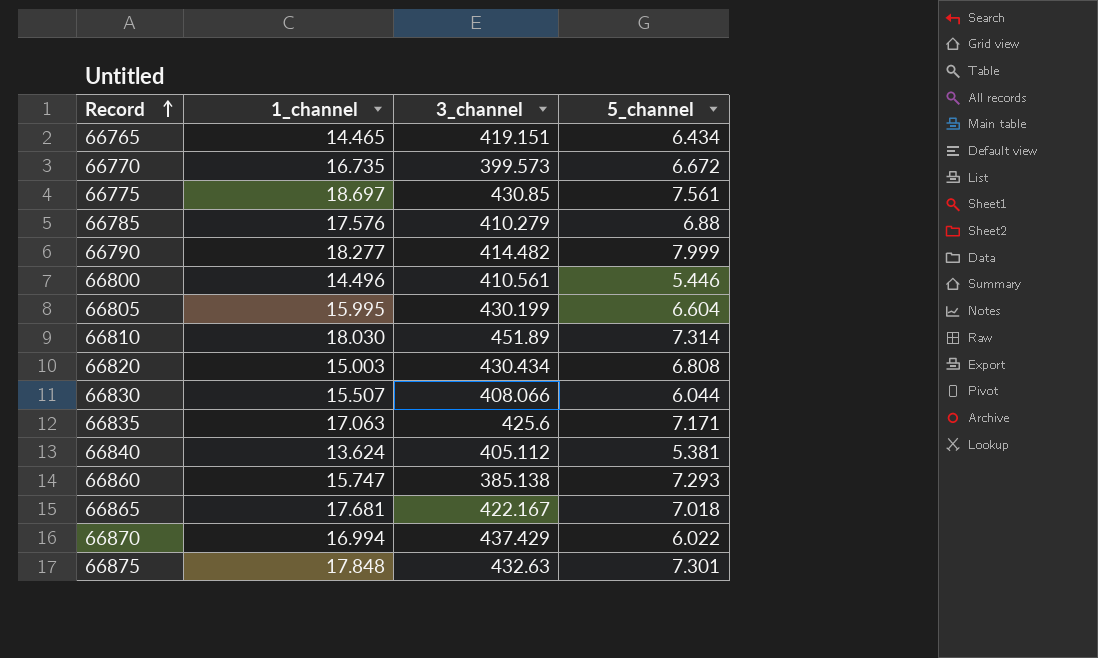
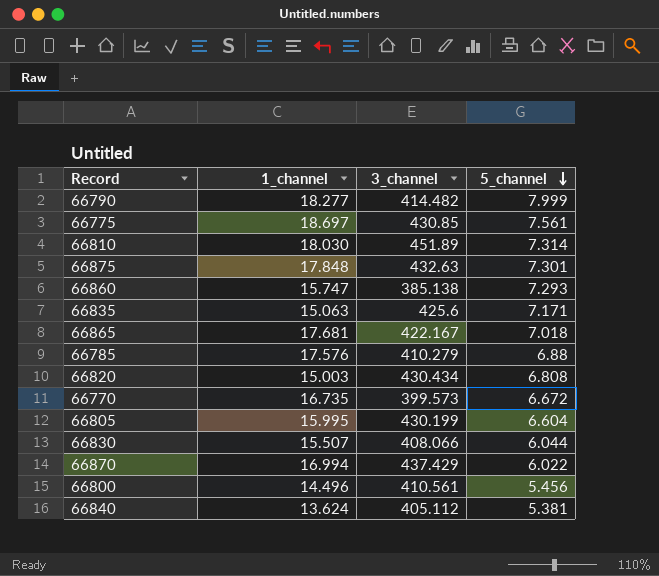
row order: Record ascending -> 5_channel descending
row 66765: 14.465 | 419.151 | 6.434 -> none
66835 | 1_channel: 17.063 -> 15.063
66800 | 5_channel: 5.446 -> 5.456

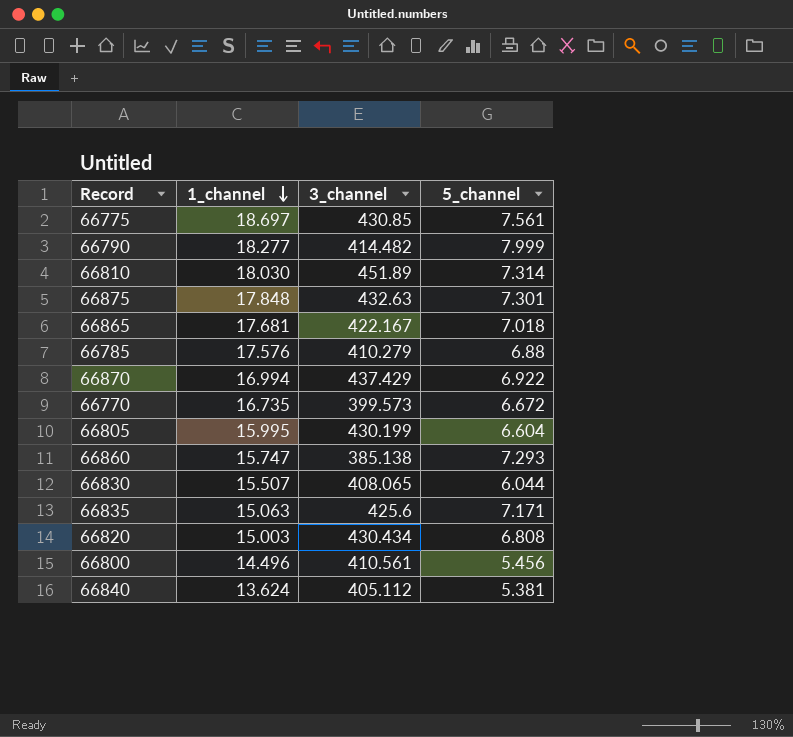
row order: 5_channel descending -> 1_channel descending
66870 | 5_channel: 6.022 -> 6.922
66830 | 3_channel: 408.066 -> 408.065

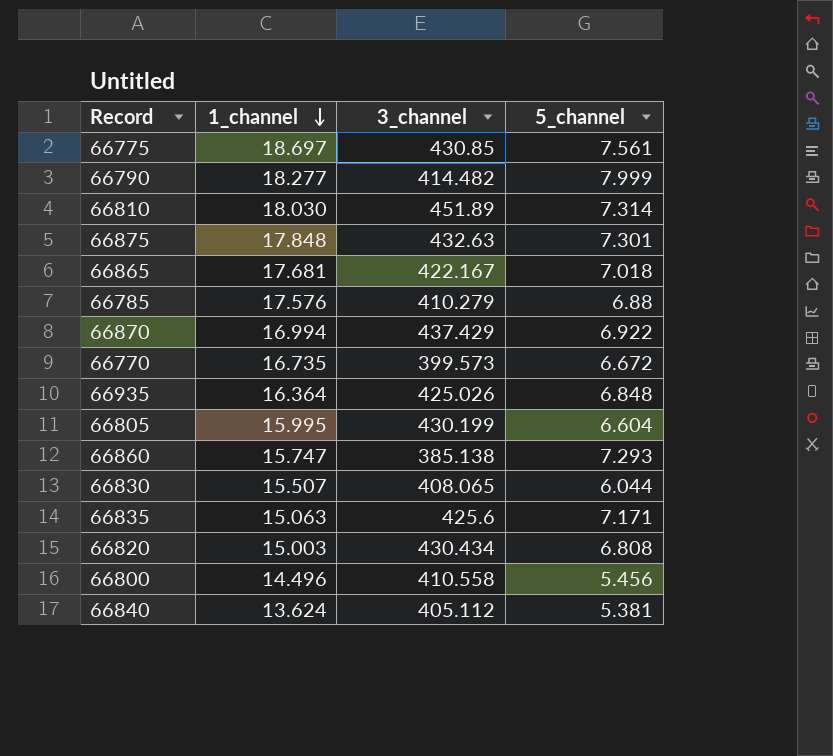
row 66935: none -> 16.364 | 425.026 | 6.848
66800 | 3_channel: 410.561 -> 410.558

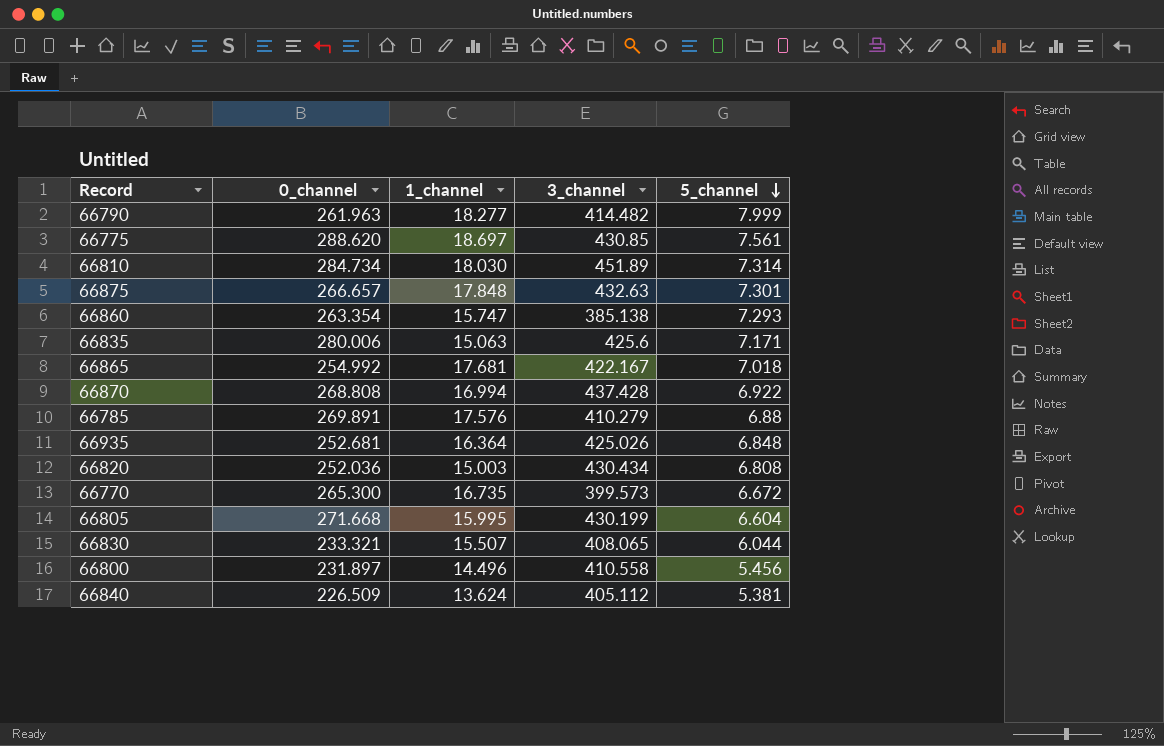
row order: 1_channel descending -> 5_channel descending
column 0_channel | position: none -> 2
66870 | 3_channel: 437.429 -> 437.428

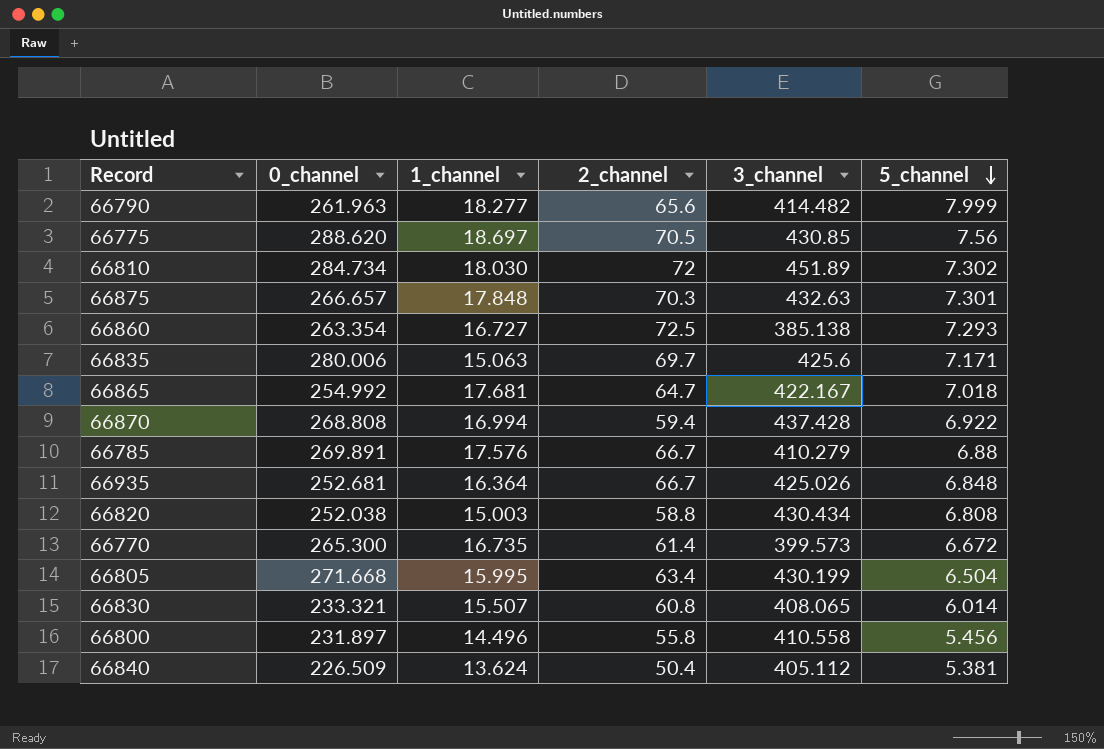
column 2_channel | position: none -> 4
66775 | 5_channel: 7.561 -> 7.56
66810 | 5_channel: 7.314 -> 7.302
66860 | 1_channel: 15.747 -> 16.727
66820 | 0_channel: 252.036 -> 252.038
66805 | 5_channel: 6.604 -> 6.504
66830 | 5_channel: 6.044 -> 6.014

